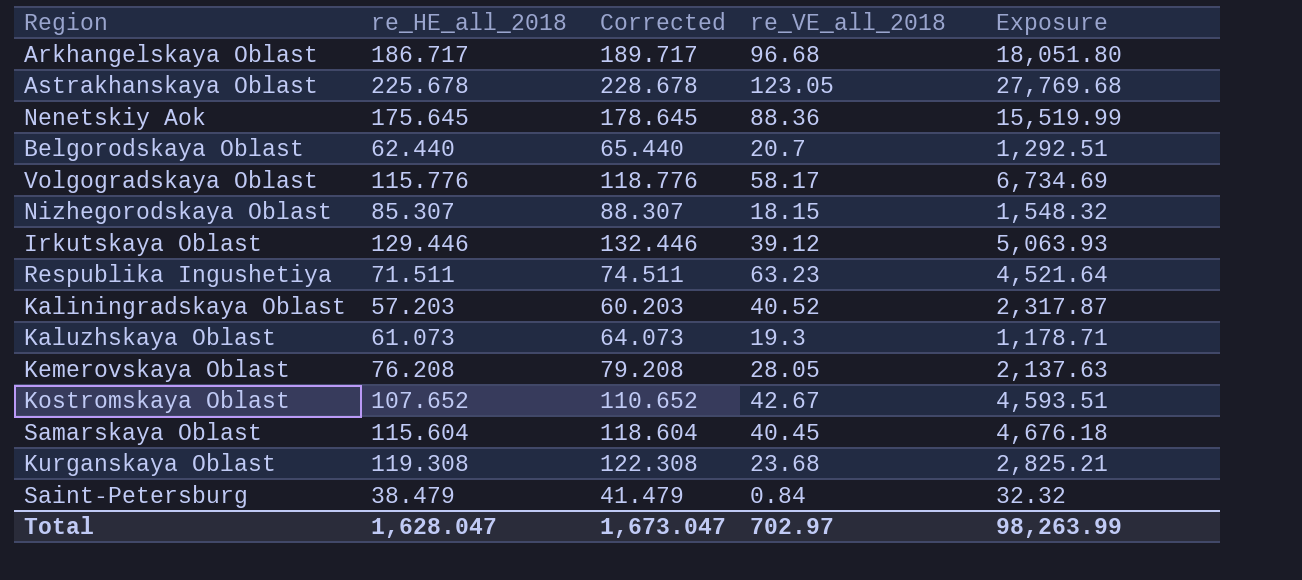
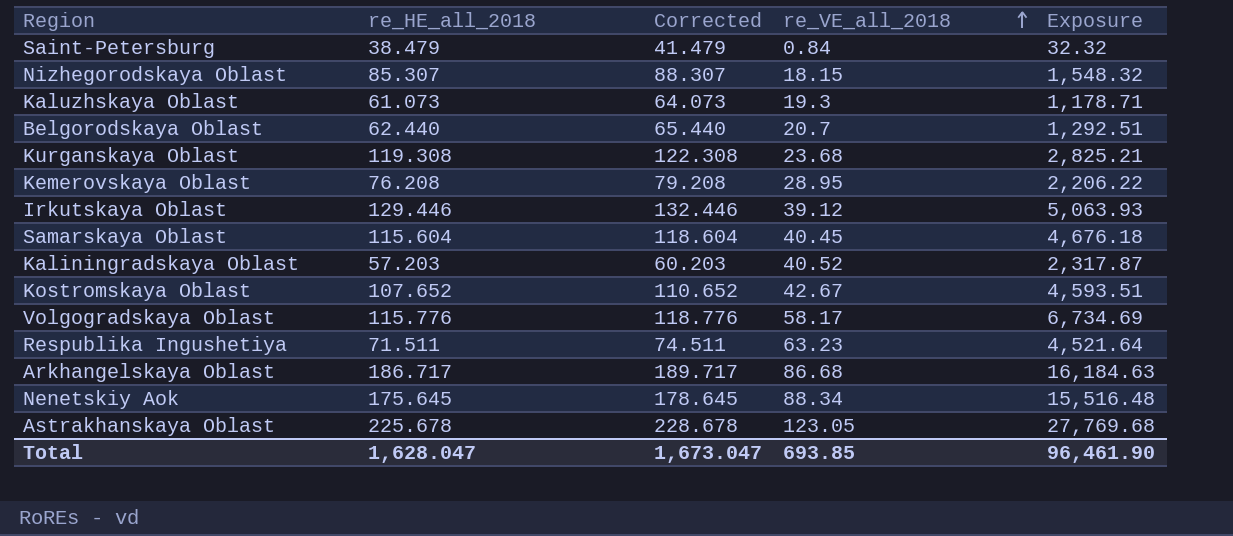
row order: none -> re_VE_all_2018 ascending
Kemerovskaya Oblast | re_VE_all_2018: 28.05 -> 28.95
Kemerovskaya Oblast | Exposure: 2,137.63 -> 2,206.22
Arkhangelskaya Oblast | re_VE_all_2018: 96.68 -> 86.68
Arkhangelskaya Oblast | Exposure: 18,051.80 -> 16,184.63
Nenetskiy Aok | re_VE_all_2018: 88.36 -> 88.34
Nenetskiy Aok | Exposure: 15,519.99 -> 15,516.48
Total | re_VE_all_2018: 702.97 -> 693.85
Total | Exposure: 98,263.99 -> 96,461.90

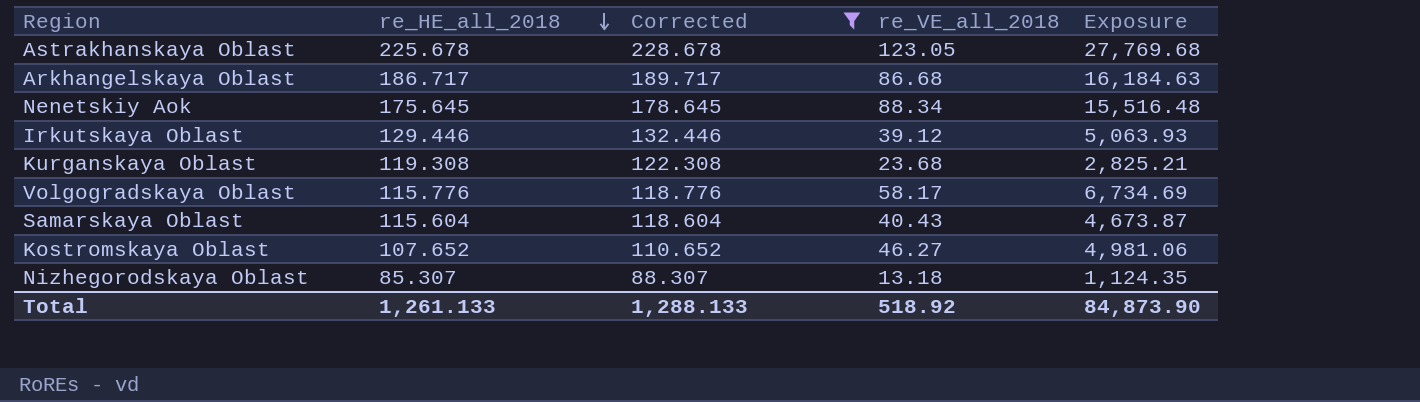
filter: none -> Corrected >= 88.307
row order: re_VE_all_2018 ascending -> re_HE_all_2018 descending
Samarskaya Oblast | re_VE_all_2018: 40.45 -> 40.43
Samarskaya Oblast | Exposure: 4,676.18 -> 4,673.87
Kostromskaya Oblast | re_VE_all_2018: 42.67 -> 46.27
Kostromskaya Oblast | Exposure: 4,593.51 -> 4,981.06
Nizhegorodskaya Oblast | re_VE_all_2018: 18.15 -> 13.18
Nizhegorodskaya Oblast | Exposure: 1,548.32 -> 1,124.35
Total | re_HE_all_2018: 1,628.047 -> 1,261.133
Total | Corrected: 1,673.047 -> 1,288.133
Total | re_VE_all_2018: 693.85 -> 518.92
Total | Exposure: 96,461.90 -> 84,873.90

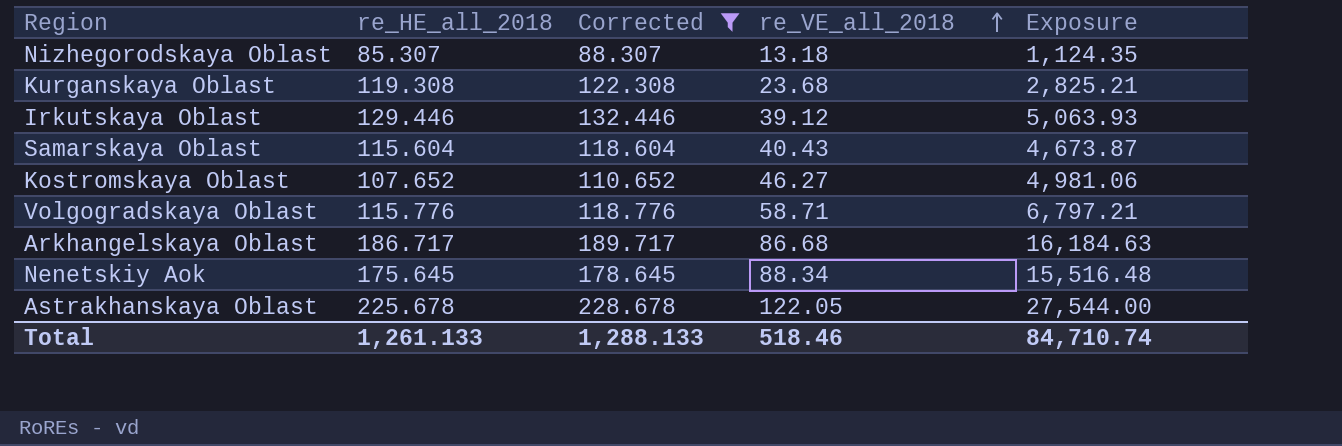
row order: re_HE_all_2018 descending -> re_VE_all_2018 ascending
Volgogradskaya Oblast | re_VE_all_2018: 58.17 -> 58.71
Volgogradskaya Oblast | Exposure: 6,734.69 -> 6,797.21
Astrakhanskaya Oblast | re_VE_all_2018: 123.05 -> 122.05
Astrakhanskaya Oblast | Exposure: 27,769.68 -> 27,544.00
Total | re_VE_all_2018: 518.92 -> 518.46
Total | Exposure: 84,873.90 -> 84,710.74

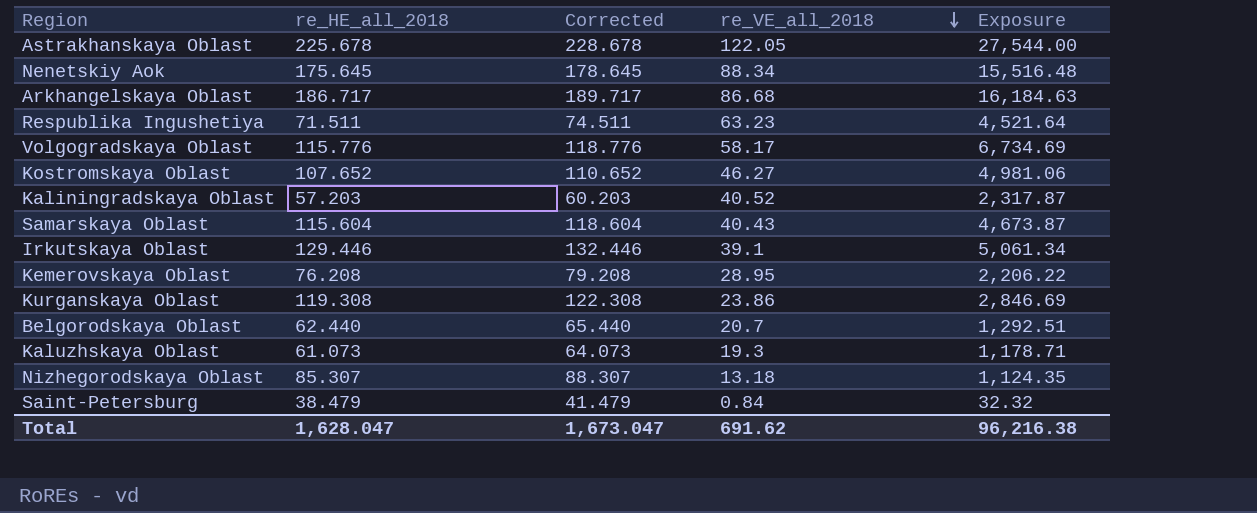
filter: Corrected >= 88.307 -> none
row order: re_VE_all_2018 ascending -> re_VE_all_2018 descending
Volgogradskaya Oblast | re_VE_all_2018: 58.71 -> 58.17
Volgogradskaya Oblast | Exposure: 6,797.21 -> 6,734.69
Irkutskaya Oblast | re_VE_all_2018: 39.12 -> 39.1
Irkutskaya Oblast | Exposure: 5,063.93 -> 5,061.34
Kurganskaya Oblast | re_VE_all_2018: 23.68 -> 23.86
Kurganskaya Oblast | Exposure: 2,825.21 -> 2,846.69
Total | re_HE_all_2018: 1,261.133 -> 1,628.047
Total | Corrected: 1,288.133 -> 1,673.047
Total | re_VE_all_2018: 518.46 -> 691.62
Total | Exposure: 84,710.74 -> 96,216.38

